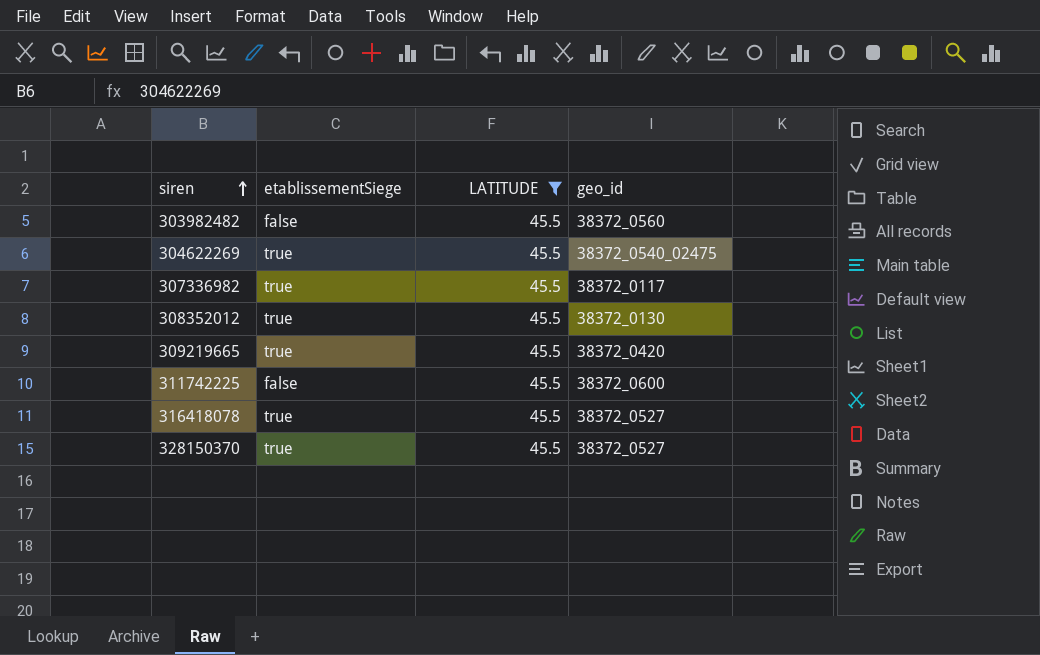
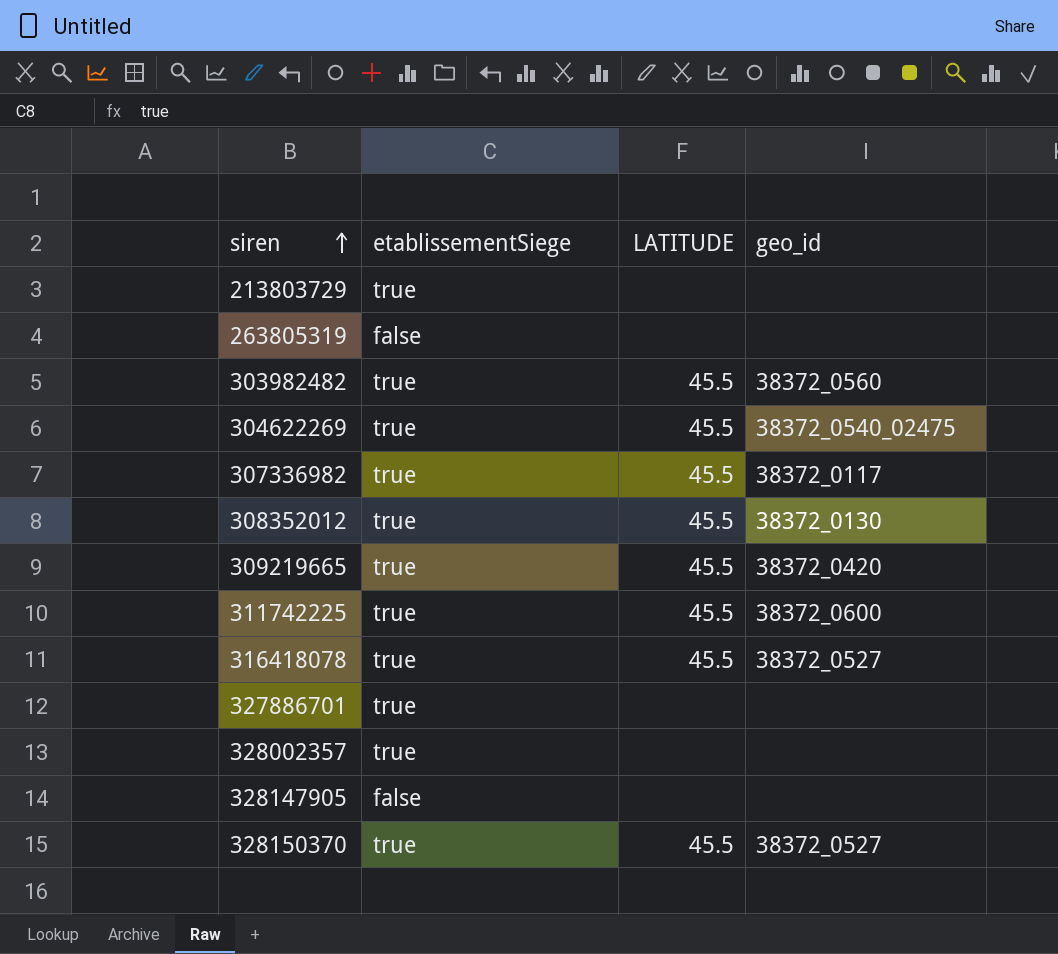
filter: LATITUDE = 45.5 -> none
303982482 | etablissementSiege: false -> true
311742225 | etablissementSiege: false -> true

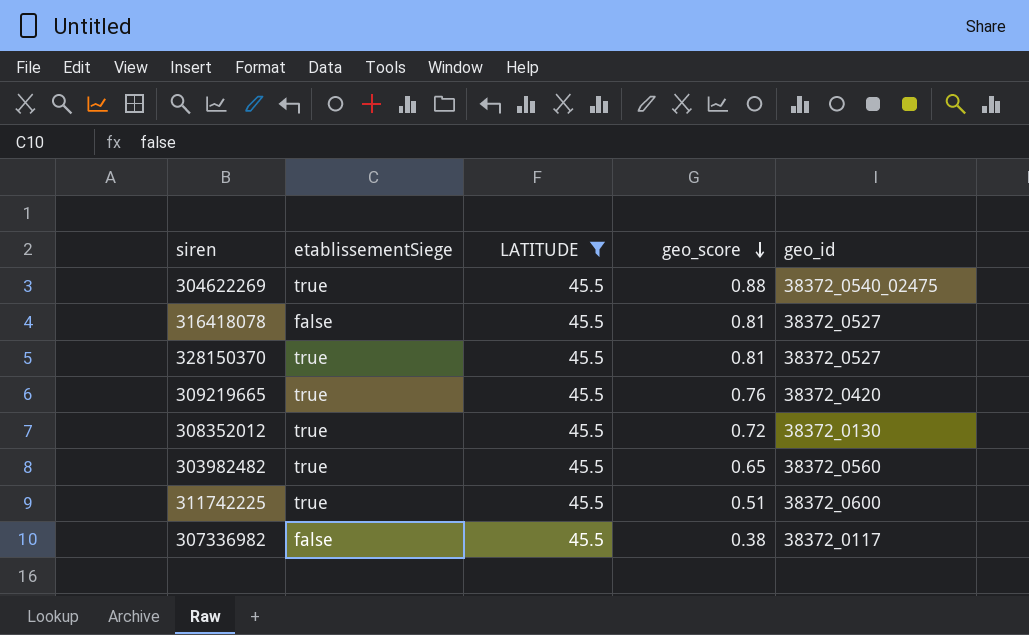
filter: none -> LATITUDE = 45.5
row order: siren ascending -> geo_score descending
column geo_score | position: none -> 4
316418078 | etablissementSiege: true -> false
307336982 | etablissementSiege: true -> false

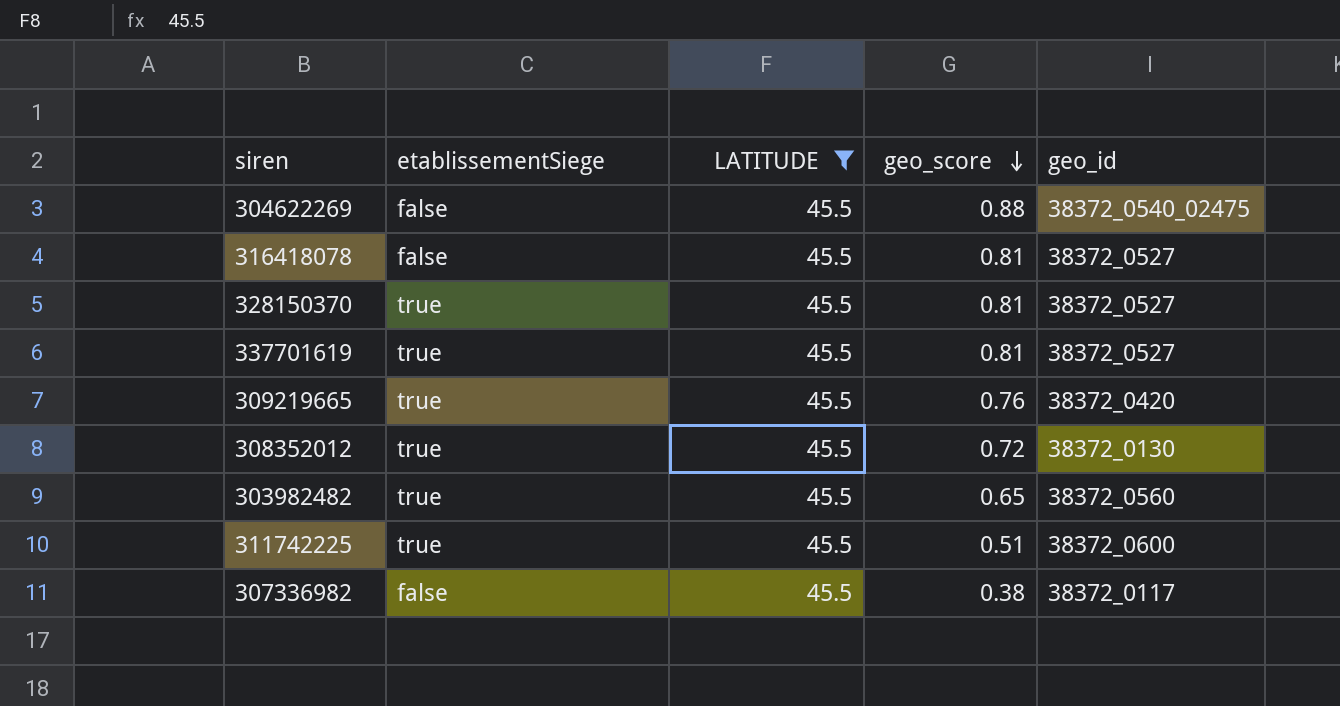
304622269 | etablissementSiege: true -> false
row 337701619: none -> true | 45.5 | 0.81 | 38372_0527

